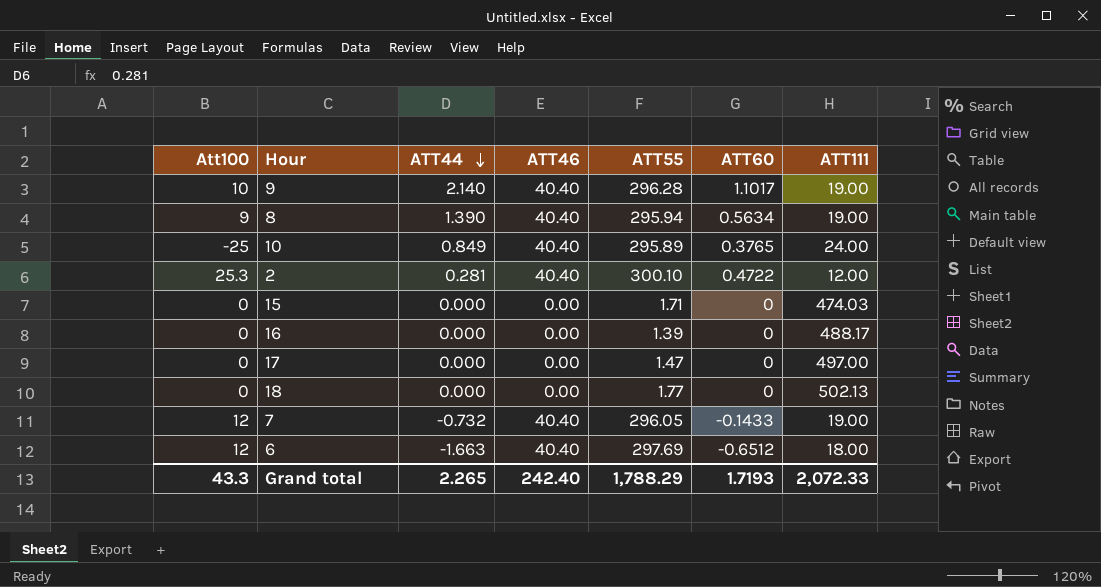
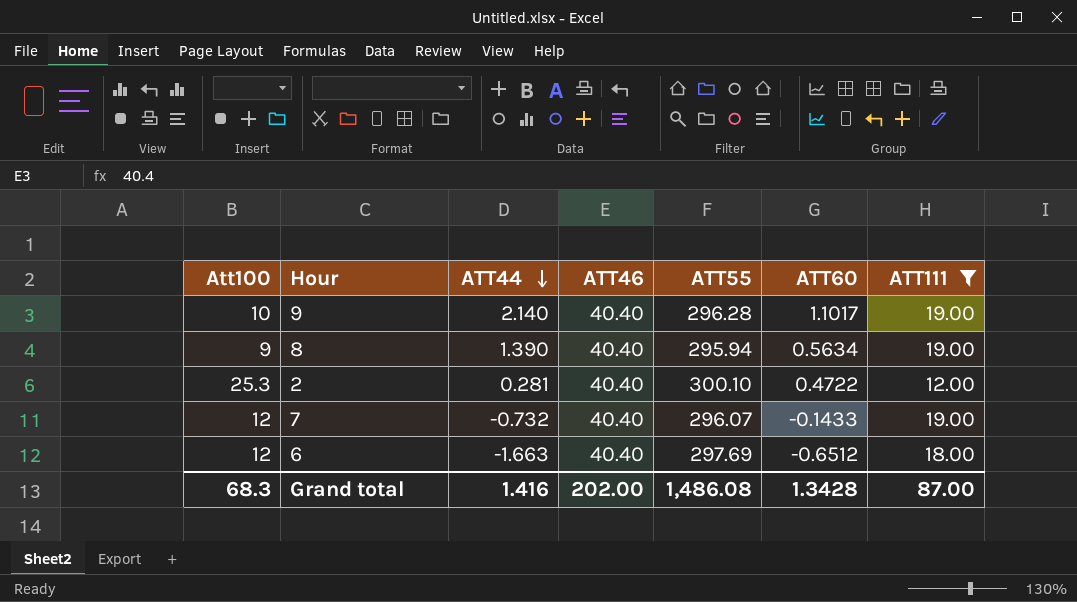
filter: none -> ATT111 <= 19.00
7 | ATT55: 296.05 -> 296.07
Grand total | Att100: 43.3 -> 68.3
Grand total | ATT44: 2.265 -> 1.416
Grand total | ATT46: 242.40 -> 202.00
Grand total | ATT55: 1,788.29 -> 1,486.08
Grand total | ATT60: 1.7193 -> 1.3428
Grand total | ATT111: 2,072.33 -> 87.00

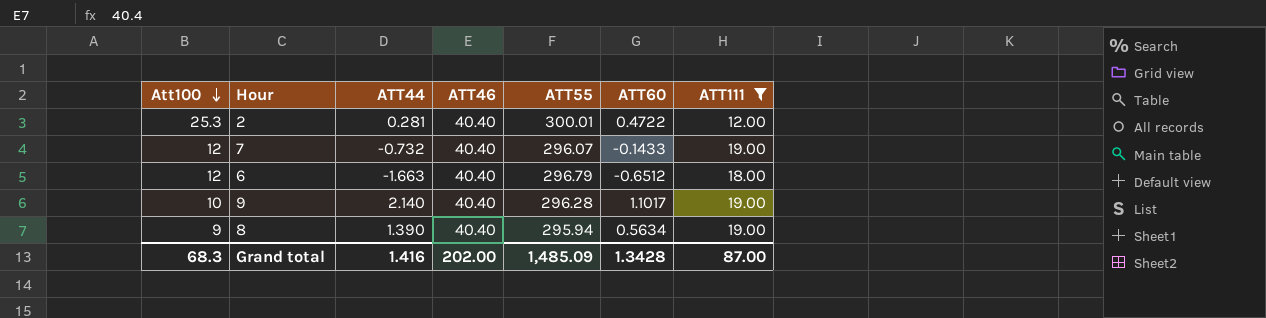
row order: ATT44 descending -> Att100 descending
2 | ATT55: 300.10 -> 300.01
6 | ATT55: 297.69 -> 296.79
Grand total | ATT55: 1,486.08 -> 1,485.09

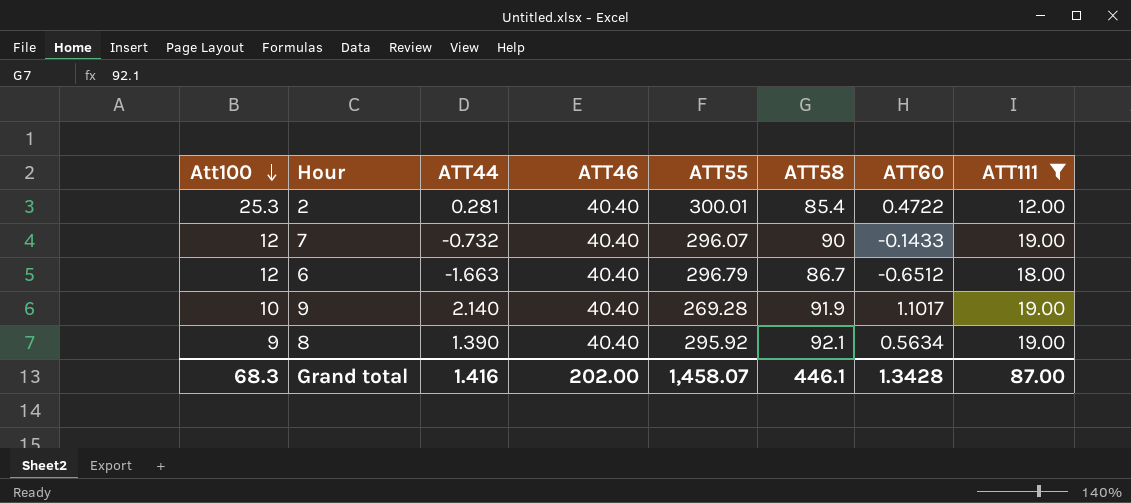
column ATT58 | position: none -> 6
9 | ATT55: 296.28 -> 269.28
8 | ATT55: 295.94 -> 295.92
Grand total | ATT55: 1,485.09 -> 1,458.07

